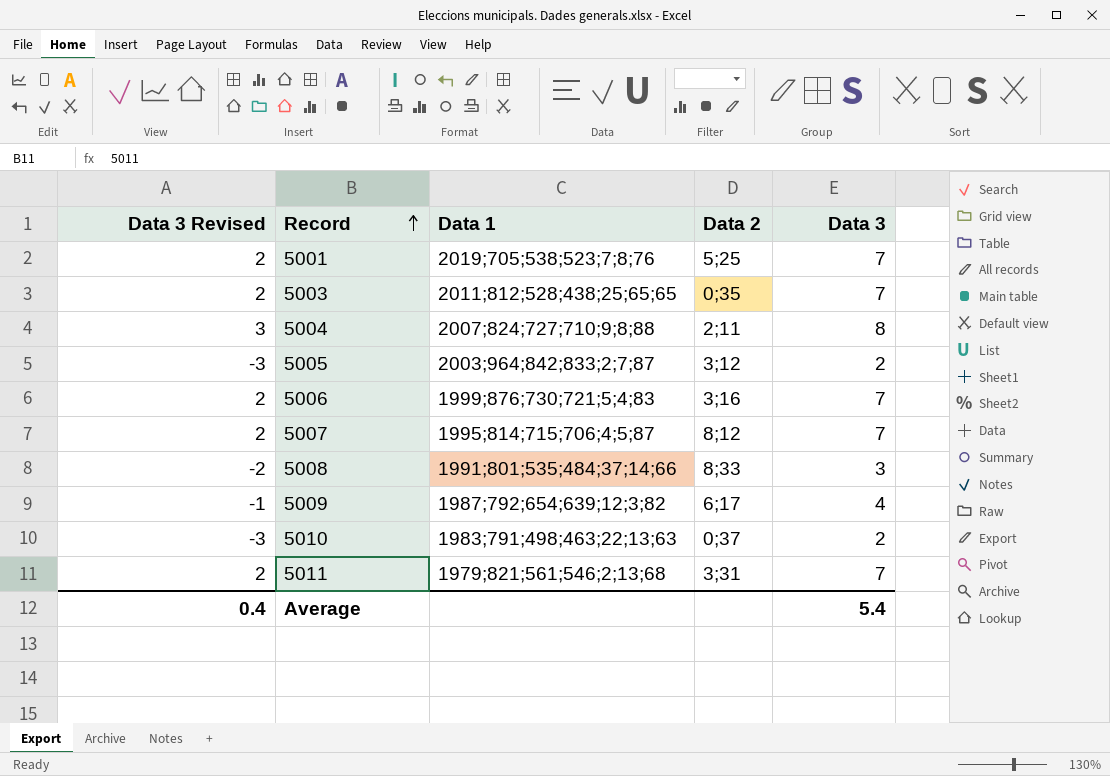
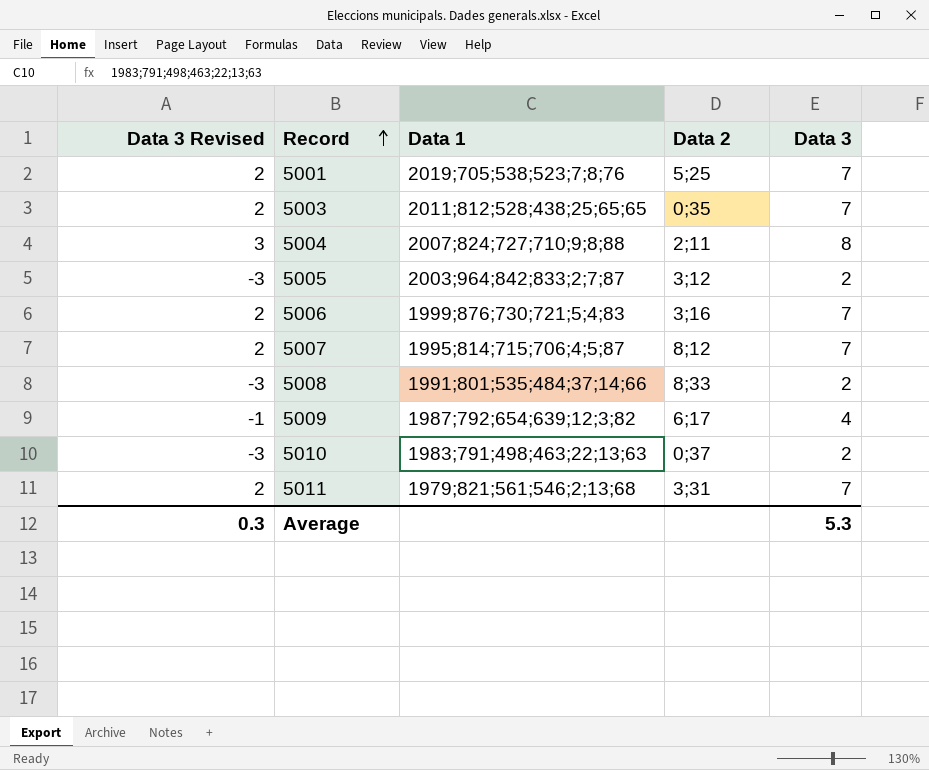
5008 | Data 3 Revised: -2 -> -3
5008 | Data 3: 3 -> 2
Average | Data 3 Revised: 0.4 -> 0.3
Average | Data 3: 5.4 -> 5.3

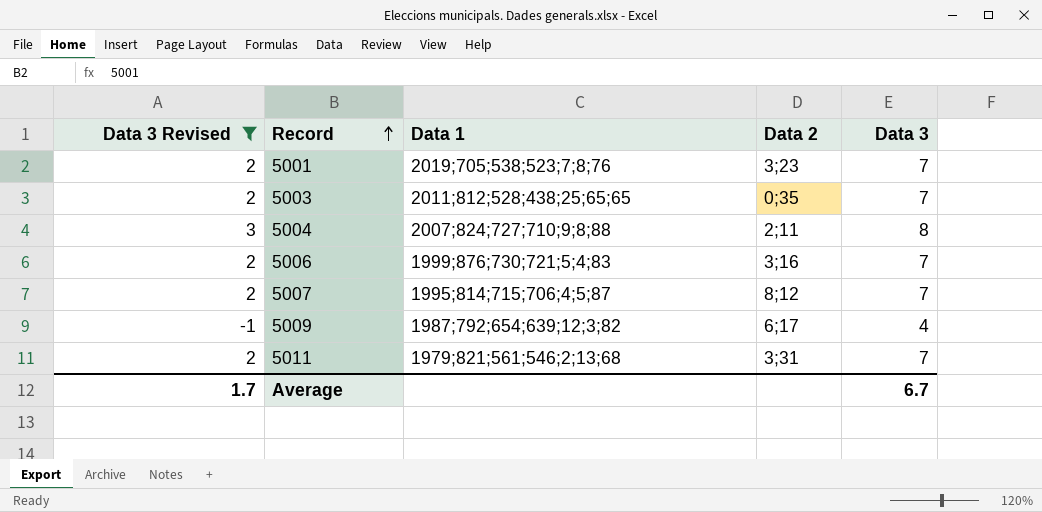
filter: none -> Data 3 Revised != -3
5001 | Data 2: 5;25 -> 3;23
Average | Data 3 Revised: 0.3 -> 1.7
Average | Data 3: 5.3 -> 6.7

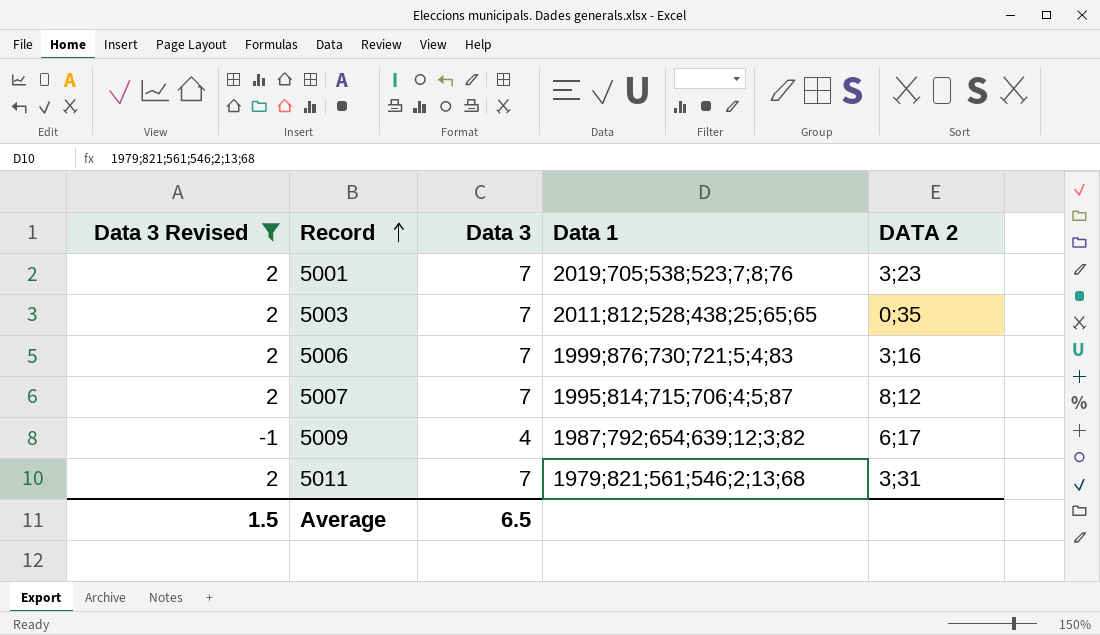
column Data 3 | position: 5 -> 3
column name: Data 2 -> DATA 2
row 5004: 3 | 2007;824;727;710;9;8;88 | 2;11 | 8 -> none
Average | Data 3 Revised: 1.7 -> 1.5
Average | Data 3: 6.7 -> 6.5

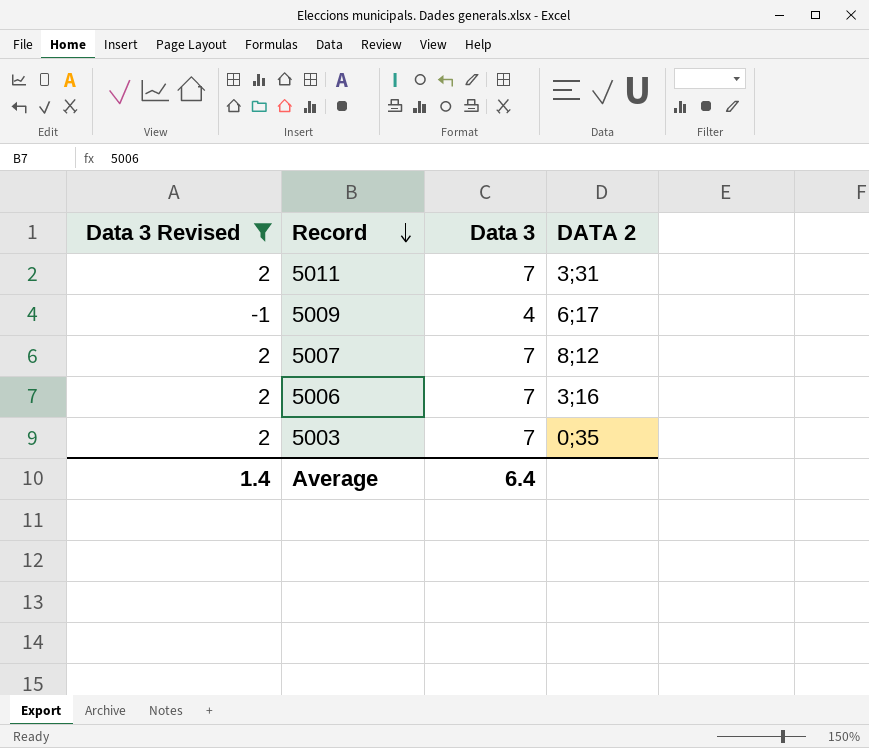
row order: Record ascending -> Record descending
column Data 1 | position: 4 -> none
row 5001: 2 | 7 | 2019;705;538;523;7;8;76 | 3;23 -> none
Average | Data 3 Revised: 1.5 -> 1.4
Average | Data 3: 6.5 -> 6.4

